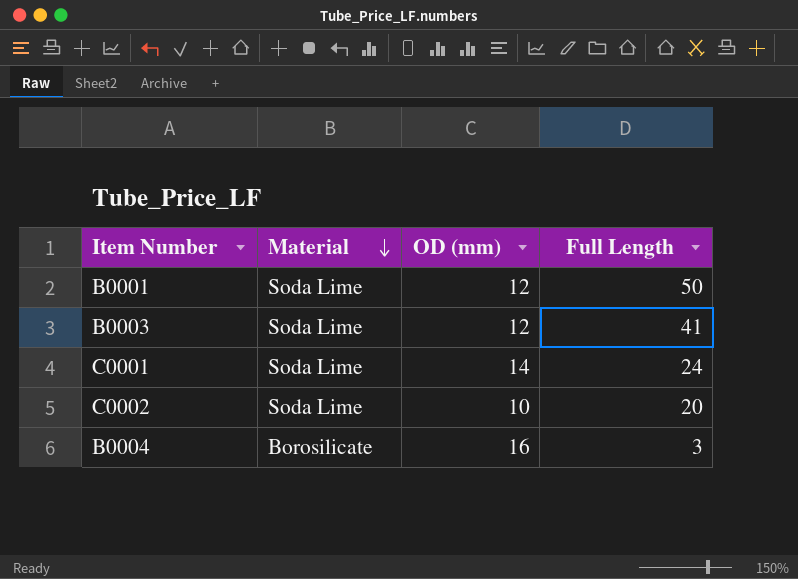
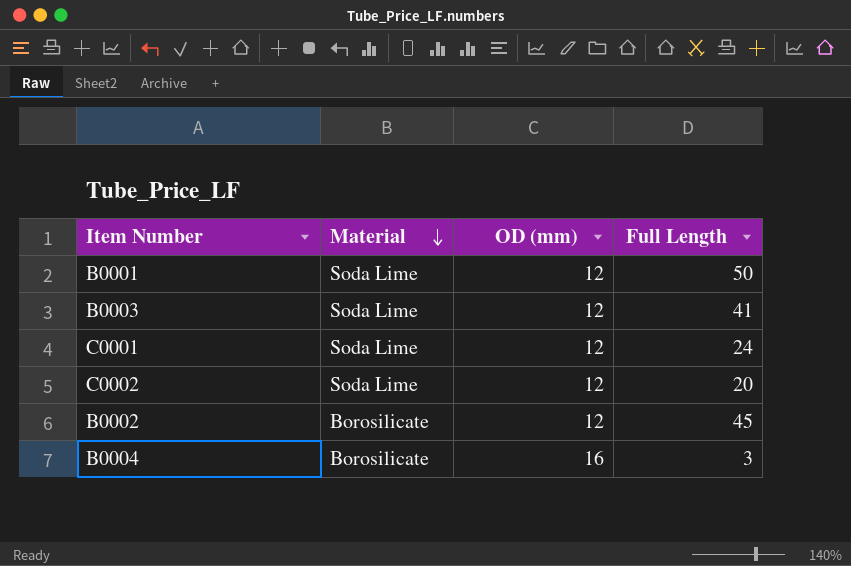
C0001 | OD (mm): 14 -> 12
C0002 | OD (mm): 10 -> 12
row B0002: none -> Borosilicate | 12 | 45

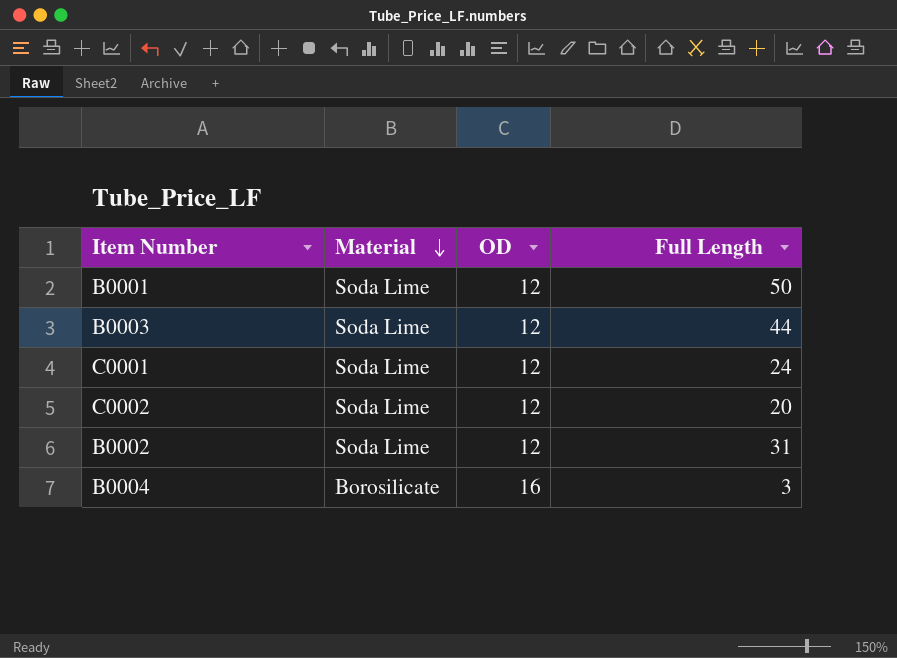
column name: OD (mm) -> OD
B0003 | Full Length: 41 -> 44
B0002 | Material: Borosilicate -> Soda Lime
B0002 | Full Length: 45 -> 31

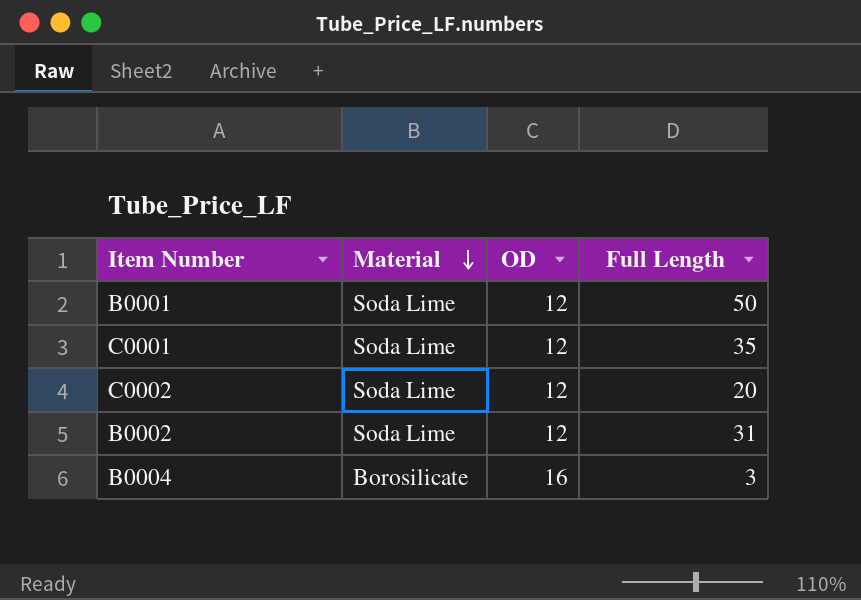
row B0003: Soda Lime | 12 | 44 -> none
C0001 | Full Length: 24 -> 35

